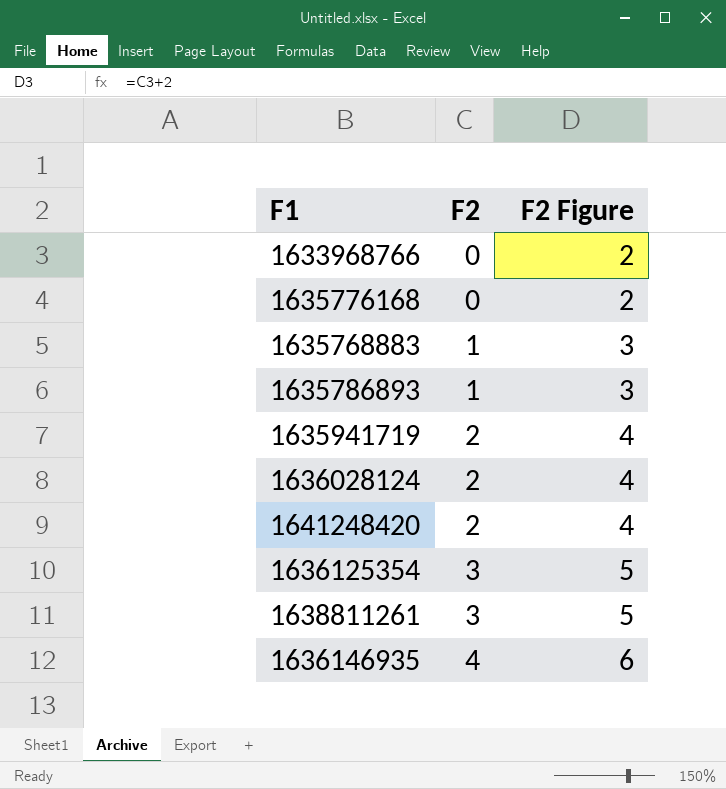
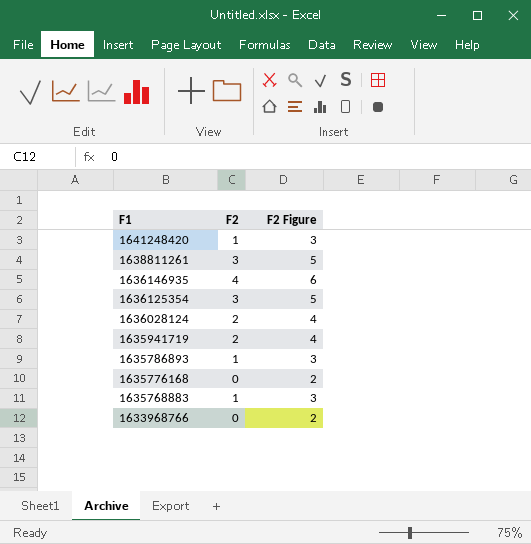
row order: F2 ascending -> F1 descending
1641248420 | F2: 2 -> 1
1641248420 | F2 Figure: 4 -> 3

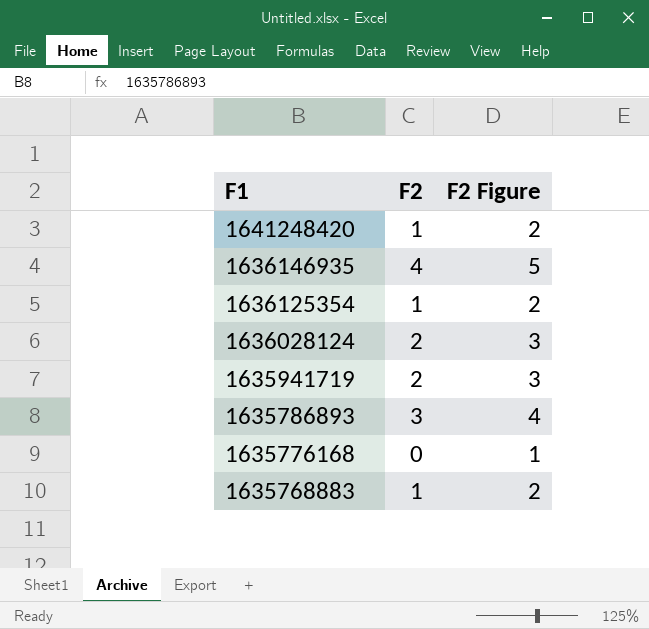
column F2 Figure | formula: [F2] + 2 -> [F2] + 1
row 1638811261: 3 | 5 -> none
row 1633968766: 0 | 2 -> none
1636125354 | F2: 3 -> 1
1635786893 | F2: 1 -> 3

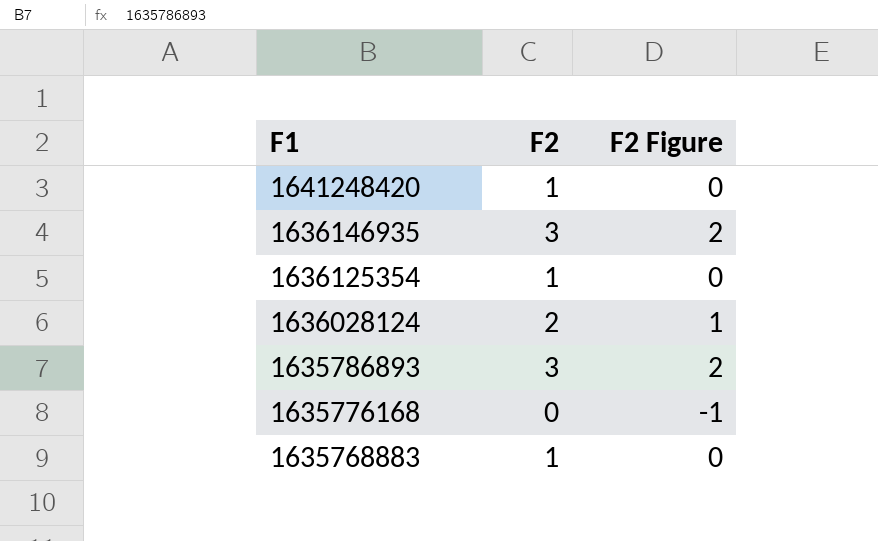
column F2 Figure | formula: [F2] + 1 -> [F2] - 1
row 1635941719: 2 | 3 -> none
1636146935 | F2: 4 -> 3

